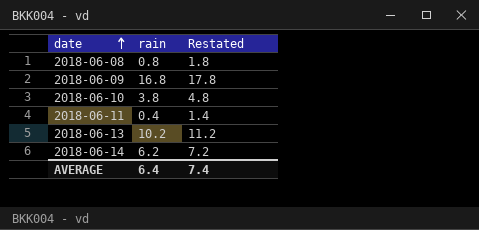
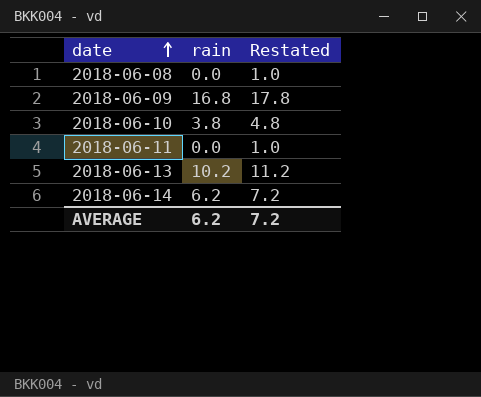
2018-06-08 | rain: 0.8 -> 0.0
2018-06-08 | Restated: 1.8 -> 1.0
2018-06-11 | rain: 0.4 -> 0.0
2018-06-11 | Restated: 1.4 -> 1.0
AVERAGE | rain: 6.4 -> 6.2
AVERAGE | Restated: 7.4 -> 7.2

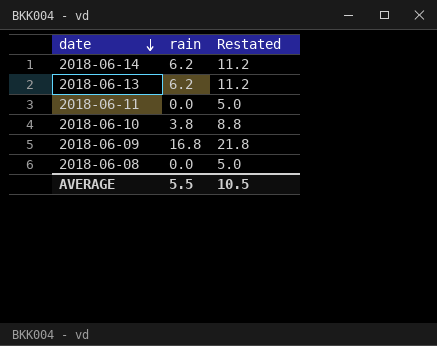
row order: date ascending -> date descending
column Restated | formula: [rain] + 1 -> [rain] + 5
2018-06-13 | rain: 10.2 -> 6.2
AVERAGE | rain: 6.2 -> 5.5
AVERAGE | Restated: 7.2 -> 10.5

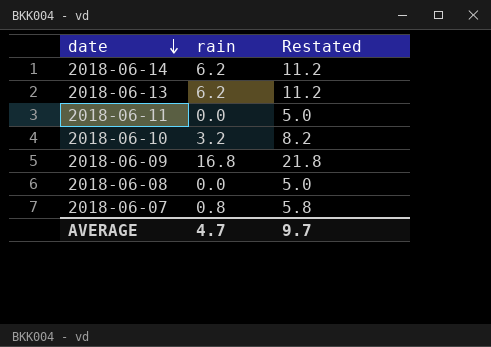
2018-06-10 | rain: 3.8 -> 3.2
2018-06-10 | Restated: 8.8 -> 8.2
row 2018-06-07: none -> 0.8 | 5.8
AVERAGE | rain: 5.5 -> 4.7
AVERAGE | Restated: 10.5 -> 9.7

